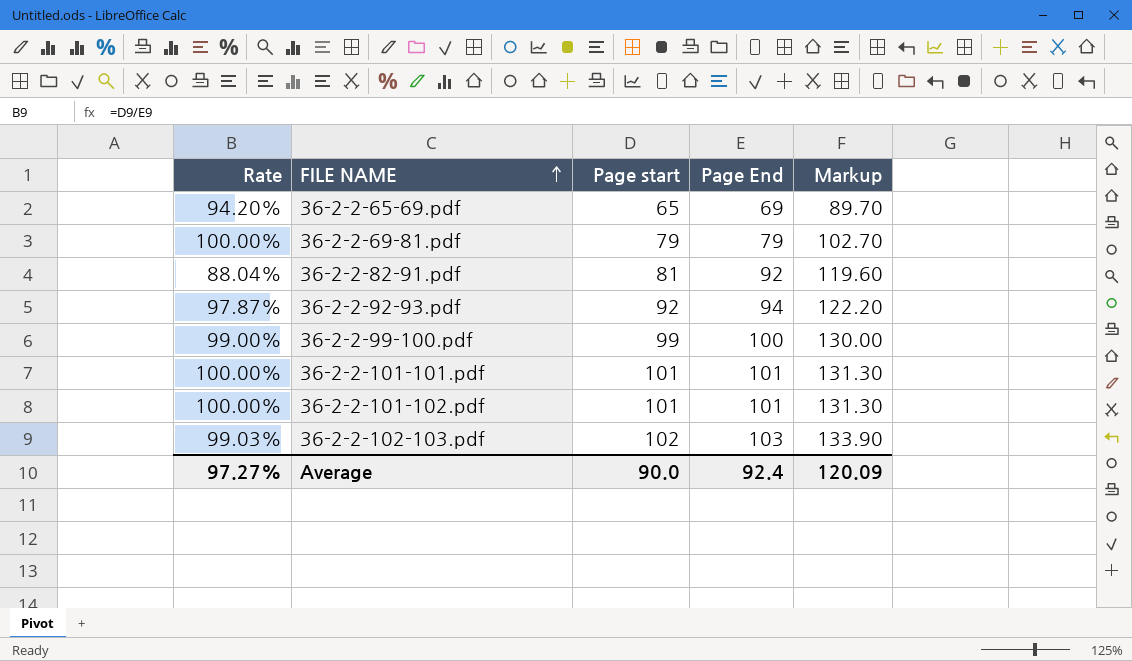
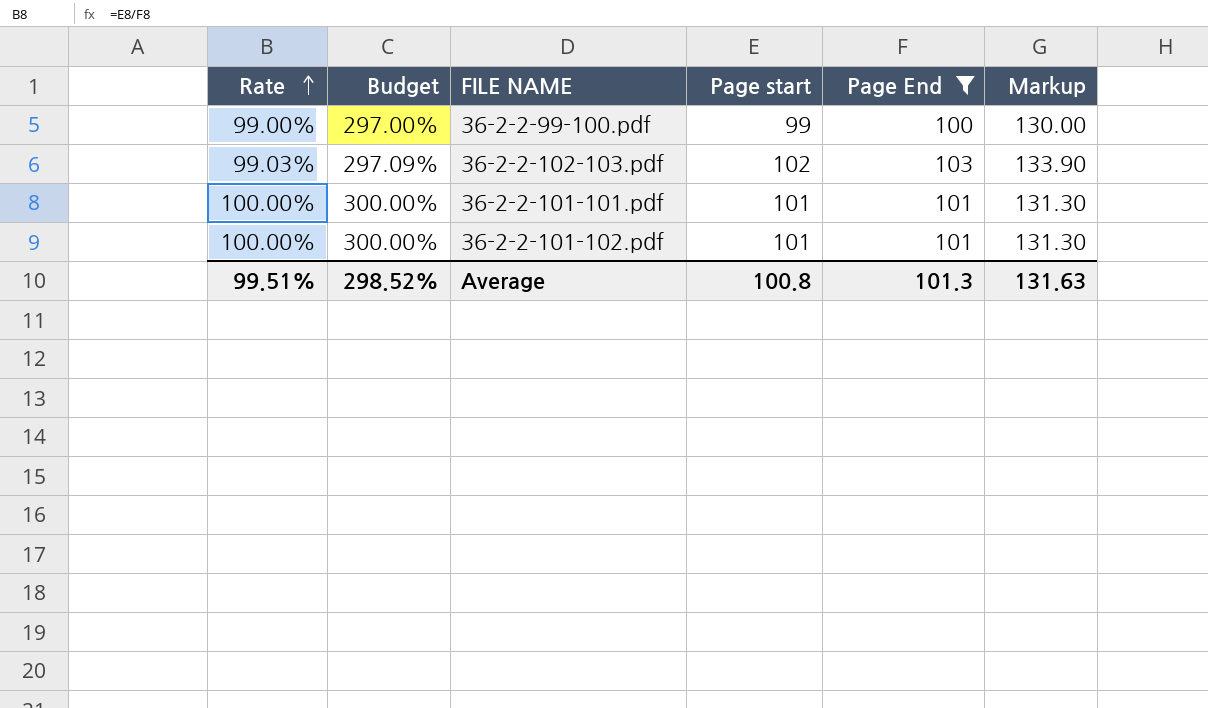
filter: none -> Page End >= 100
row order: FILE NAME ascending -> Rate ascending
column Budget | formula: none -> [Rate] * 3
Average | Rate: 97.27% -> 99.51%
Average | Page start: 90.0 -> 100.8
Average | Page End: 92.4 -> 101.3
Average | Markup: 120.09 -> 131.63

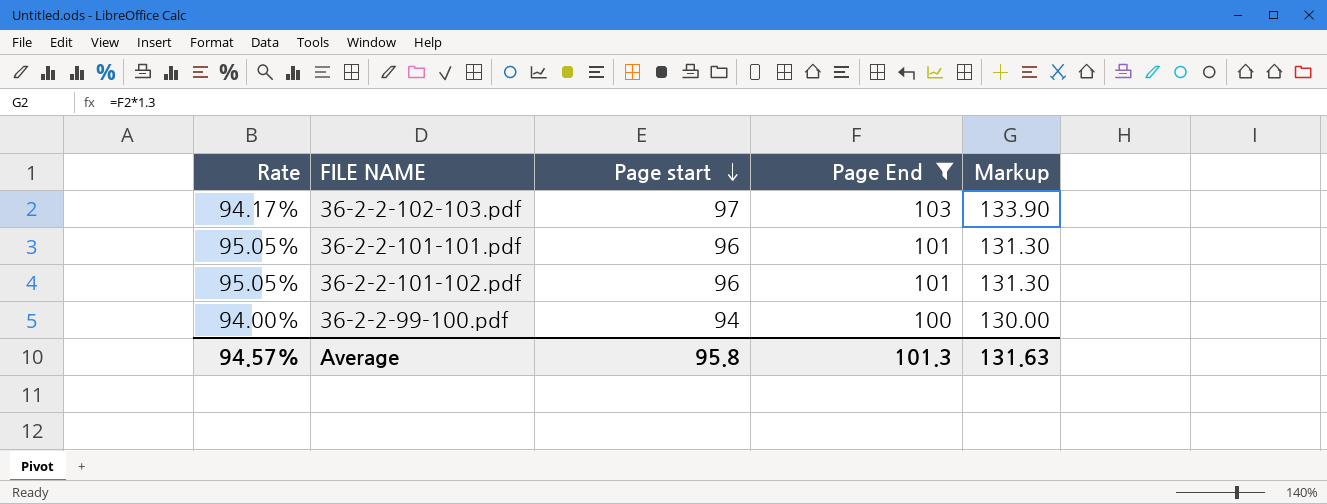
row order: Rate ascending -> Page start descending
column Budget | formula: [Rate] * 3 -> none
36-2-2-102-103.pdf | Rate: 99.03% -> 94.17%
36-2-2-102-103.pdf | Page start: 102 -> 97
36-2-2-101-101.pdf | Rate: 100.00% -> 95.05%
36-2-2-101-101.pdf | Page start: 101 -> 96
36-2-2-101-102.pdf | Rate: 100.00% -> 95.05%
36-2-2-101-102.pdf | Page start: 101 -> 96
36-2-2-99-100.pdf | Rate: 99.00% -> 94.00%
36-2-2-99-100.pdf | Page start: 99 -> 94
Average | Rate: 99.51% -> 94.57%
Average | Page start: 100.8 -> 95.8

